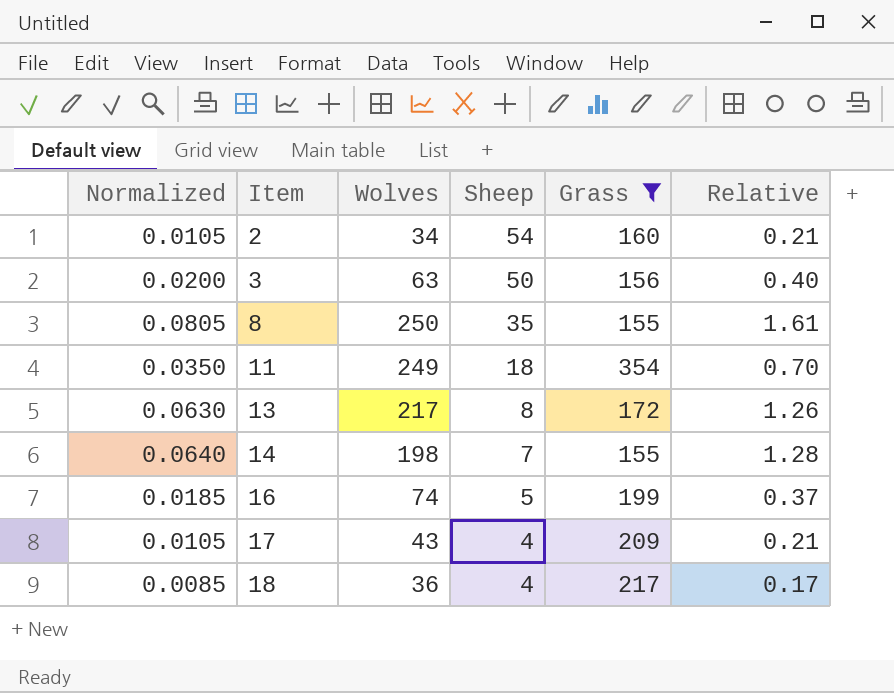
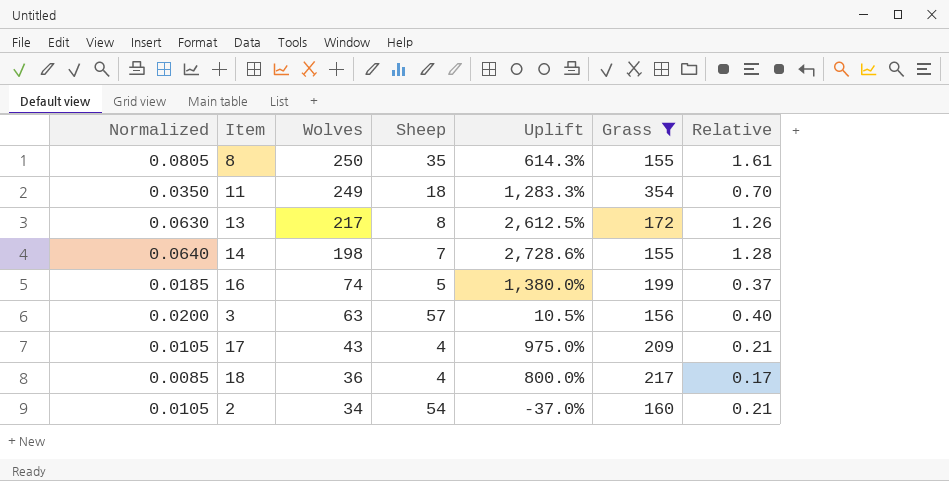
row order: Item ascending -> Wolves descending
column Uplift | formula: none -> ([Wolves] - [Sheep]) / [Sheep]
3 | Sheep: 50 -> 57

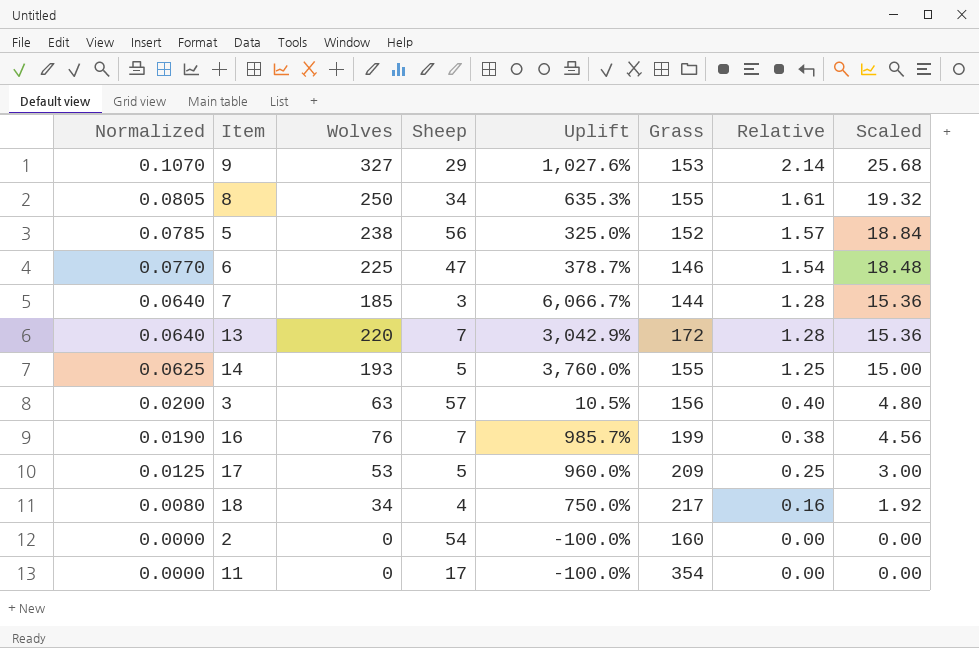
filter: Grass >= 155 -> none
row order: Wolves descending -> Normalized descending
column Scaled | formula: none -> [Relative] * 12
8 | Sheep: 35 -> 34
8 | Uplift: 614.3% -> 635.3%
13 | Normalized: 0.0630 -> 0.0640
13 | Wolves: 217 -> 220
13 | Sheep: 8 -> 7
13 | Uplift: 2,612.5% -> 3,042.9%
13 | Relative: 1.26 -> 1.28
14 | Normalized: 0.0640 -> 0.0625
14 | Wolves: 198 -> 193
14 | Sheep: 7 -> 5
14 | Uplift: 2,728.6% -> 3,760.0%
14 | Relative: 1.28 -> 1.25
16 | Normalized: 0.0185 -> 0.0190
16 | Wolves: 74 -> 76
16 | Sheep: 5 -> 7
16 | Uplift: 1,380.0% -> 985.7%
16 | Relative: 0.37 -> 0.38
17 | Normalized: 0.0105 -> 0.0125
17 | Wolves: 43 -> 53
17 | Sheep: 4 -> 5
17 | Uplift: 975.0% -> 960.0%
17 | Relative: 0.21 -> 0.25
18 | Normalized: 0.0085 -> 0.0080
18 | Wolves: 36 -> 34
18 | Uplift: 800.0% -> 750.0%
18 | Relative: 0.17 -> 0.16
2 | Normalized: 0.0105 -> 0.0000
2 | Wolves: 34 -> 0
2 | Uplift: -37.0% -> -100.0%
2 | Relative: 0.21 -> 0.00
11 | Normalized: 0.0350 -> 0.0000
11 | Wolves: 249 -> 0
11 | Sheep: 18 -> 17
11 | Uplift: 1,283.3% -> -100.0%
11 | Relative: 0.70 -> 0.00

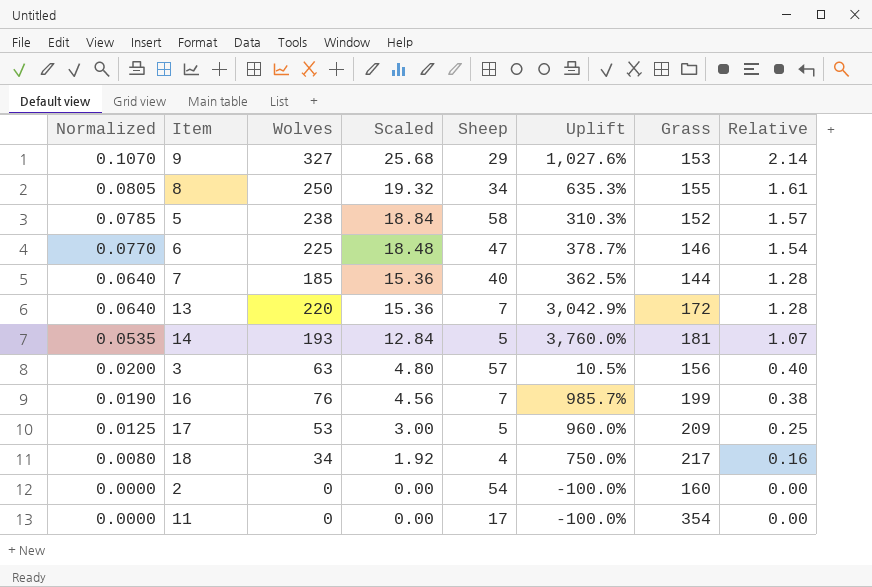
column Scaled | position: 8 -> 4
5 | Sheep: 56 -> 58
5 | Uplift: 325.0% -> 310.3%
7 | Sheep: 3 -> 40
7 | Uplift: 6,066.7% -> 362.5%
14 | Normalized: 0.0625 -> 0.0535
14 | Scaled: 15.00 -> 12.84
14 | Grass: 155 -> 181
14 | Relative: 1.25 -> 1.07

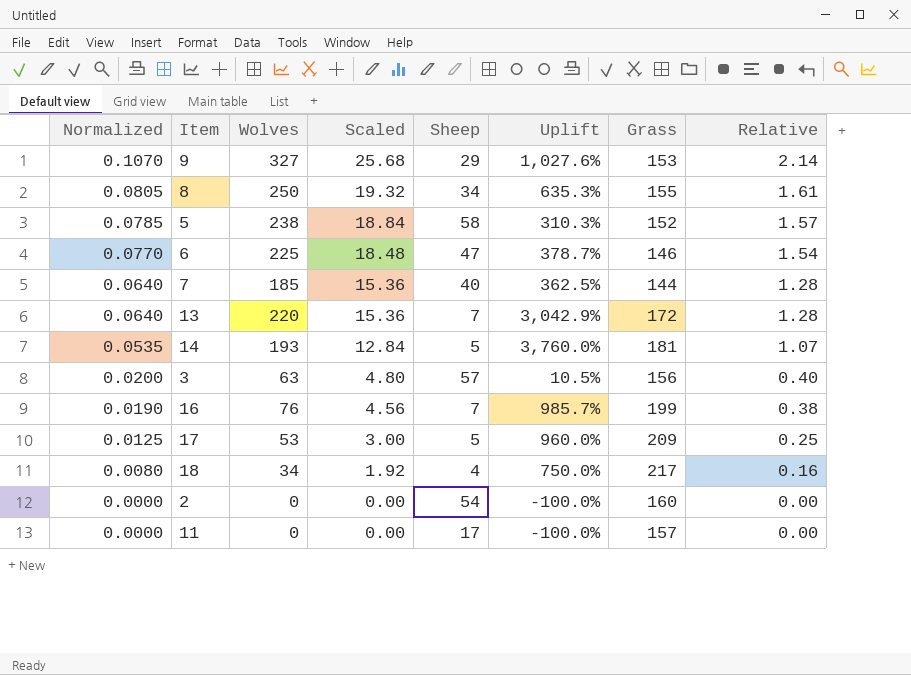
11 | Grass: 354 -> 157

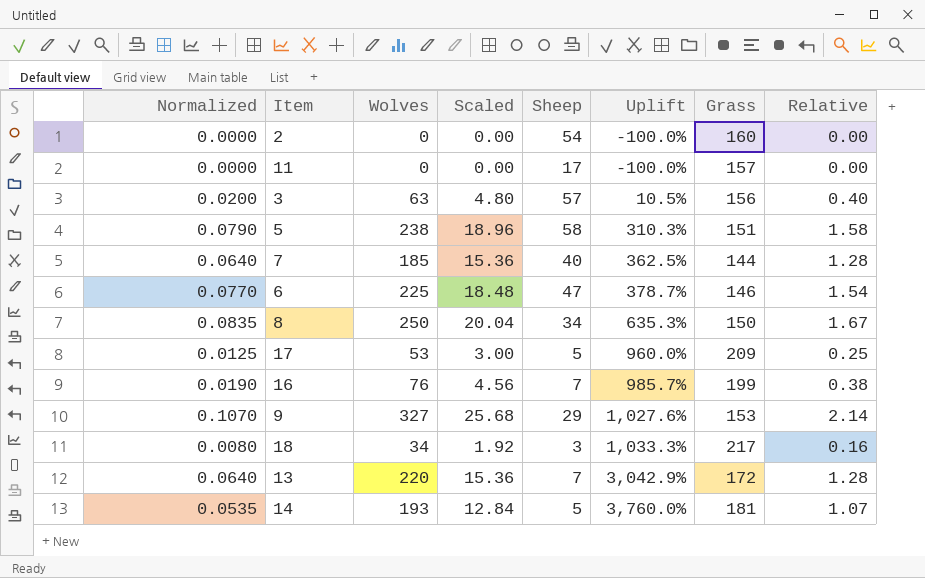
row order: Normalized descending -> Uplift ascending
5 | Normalized: 0.0785 -> 0.0790
5 | Scaled: 18.84 -> 18.96
5 | Grass: 152 -> 151
5 | Relative: 1.57 -> 1.58
8 | Normalized: 0.0805 -> 0.0835
8 | Scaled: 19.32 -> 20.04
8 | Grass: 155 -> 150
8 | Relative: 1.61 -> 1.67
18 | Sheep: 4 -> 3
18 | Uplift: 750.0% -> 1,033.3%

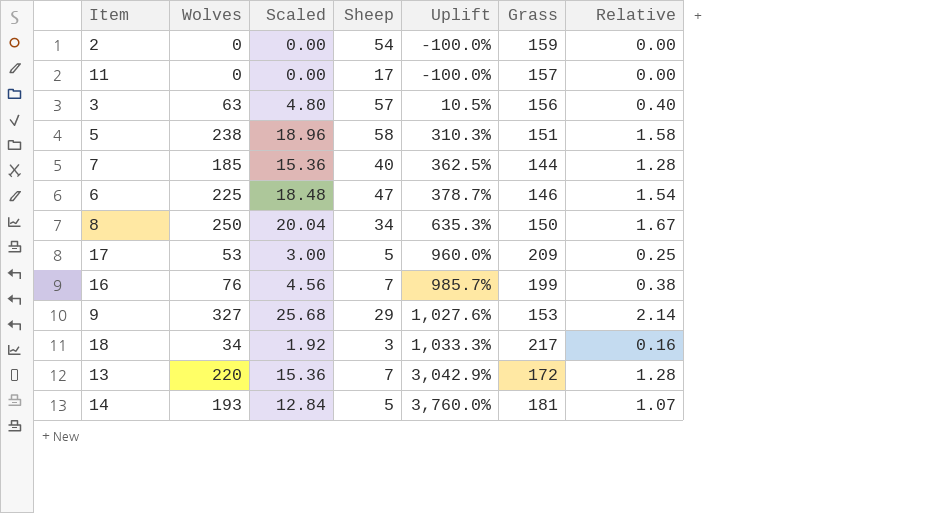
column Normalized | formula: [Relative] * 0.05 -> none
2 | Grass: 160 -> 159

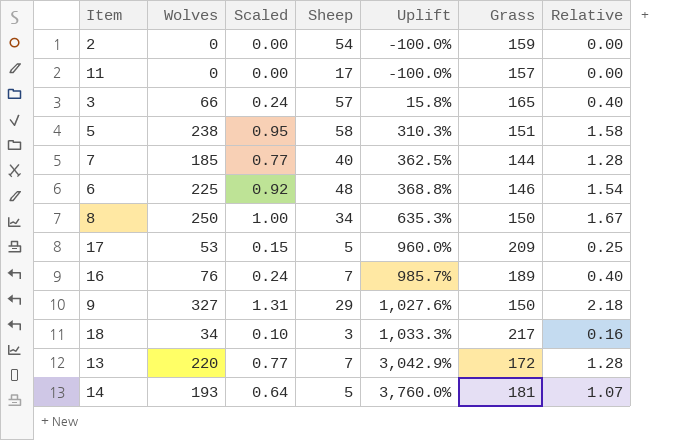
column Scaled | formula: [Relative] * 12 -> [Relative] * 0.6
3 | Wolves: 63 -> 66
3 | Uplift: 10.5% -> 15.8%
3 | Grass: 156 -> 165
6 | Sheep: 47 -> 48
6 | Uplift: 378.7% -> 368.8%
16 | Grass: 199 -> 189
16 | Relative: 0.38 -> 0.40
9 | Grass: 153 -> 150
9 | Relative: 2.14 -> 2.18

